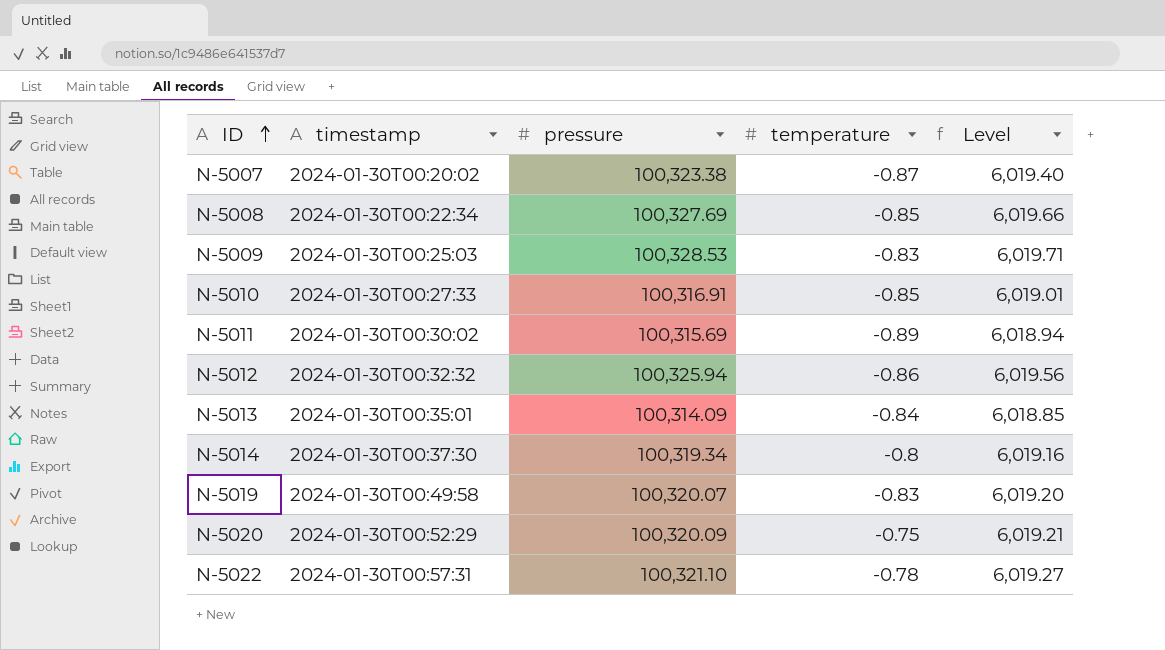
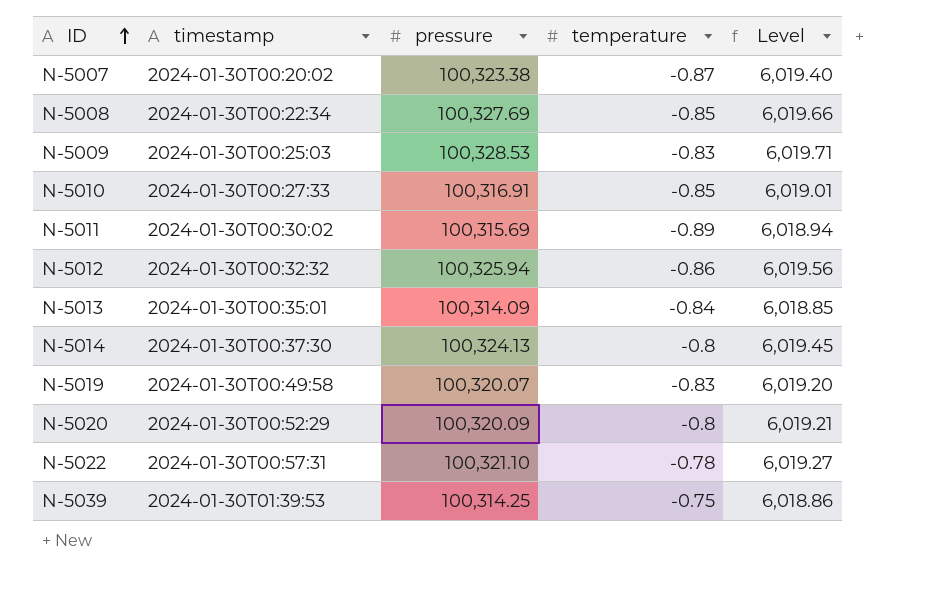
N-5014 | pressure: 100,319.34 -> 100,324.13
N-5014 | Level: 6,019.16 -> 6,019.45
N-5020 | temperature: -0.75 -> -0.8
row N-5039: none -> 2024-01-30T01:39:53 | 100,314.25 | -0.75 | 6,018.86

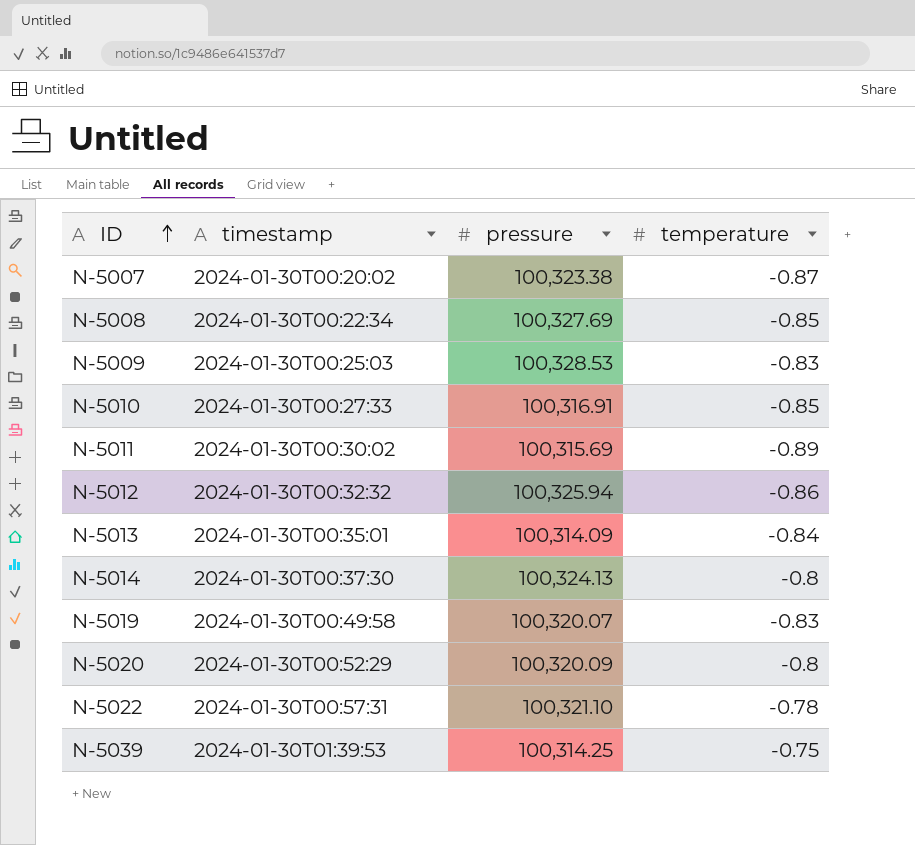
column Level | formula: [pressure] * 0.06 -> none

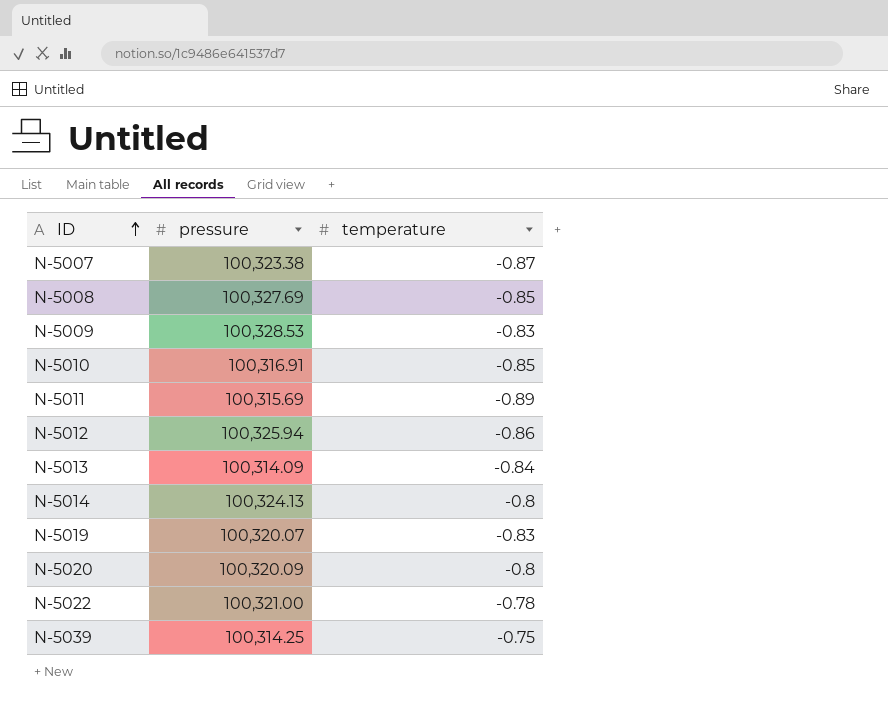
column timestamp | position: 2 -> none
N-5022 | pressure: 100,321.10 -> 100,321.00

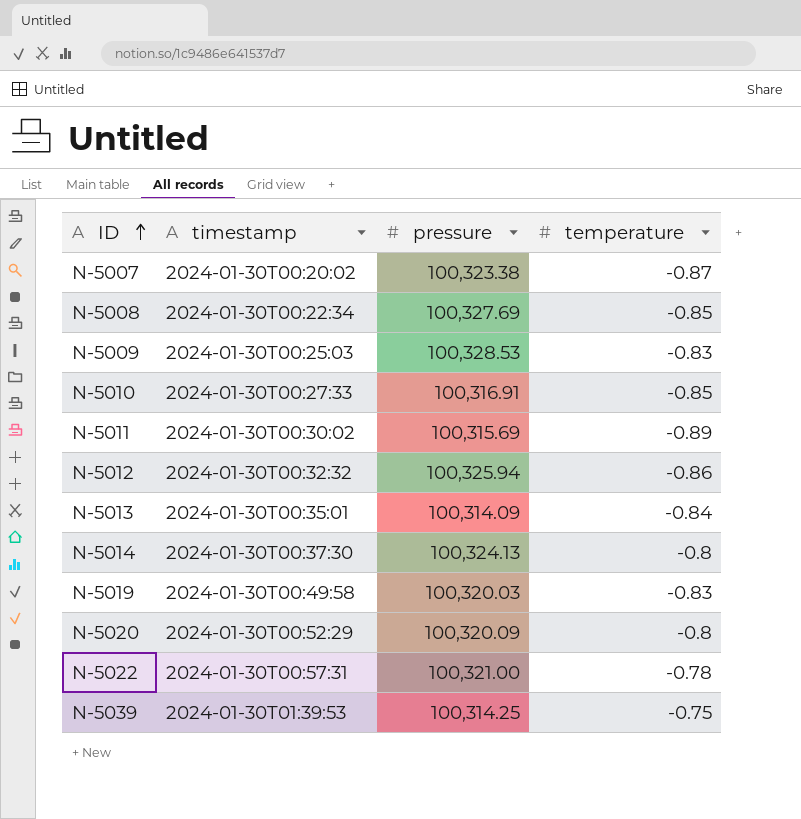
column timestamp | position: none -> 2
N-5019 | pressure: 100,320.07 -> 100,320.03

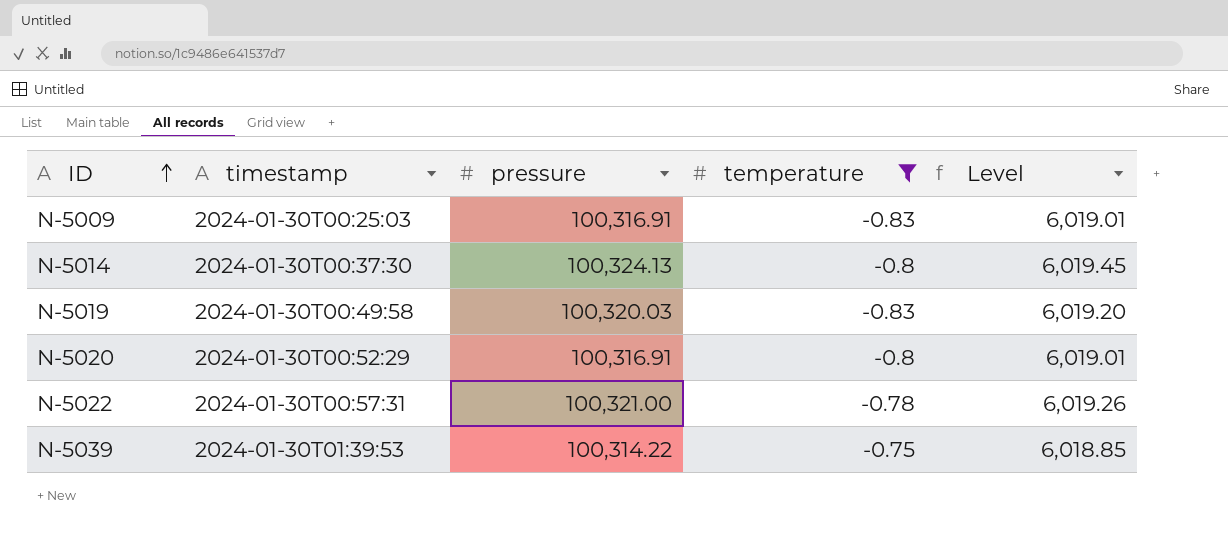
filter: none -> temperature >= -0.83
column Level | formula: none -> [pressure] * 0.06
N-5009 | pressure: 100,328.53 -> 100,316.91
N-5020 | pressure: 100,320.09 -> 100,316.91
N-5039 | pressure: 100,314.25 -> 100,314.22

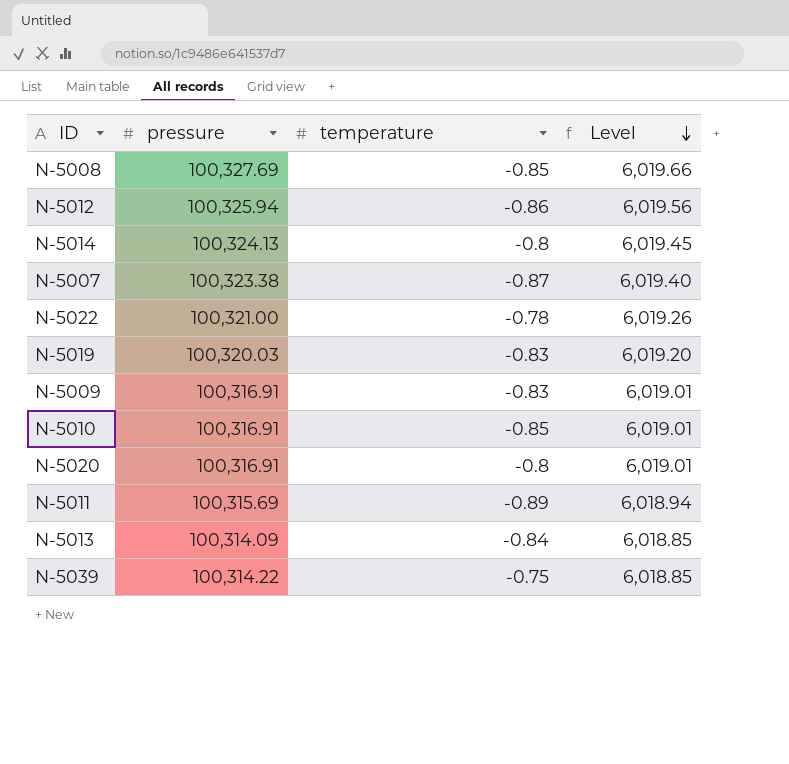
filter: temperature >= -0.83 -> none
row order: ID ascending -> Level descending
column timestamp | position: 2 -> none

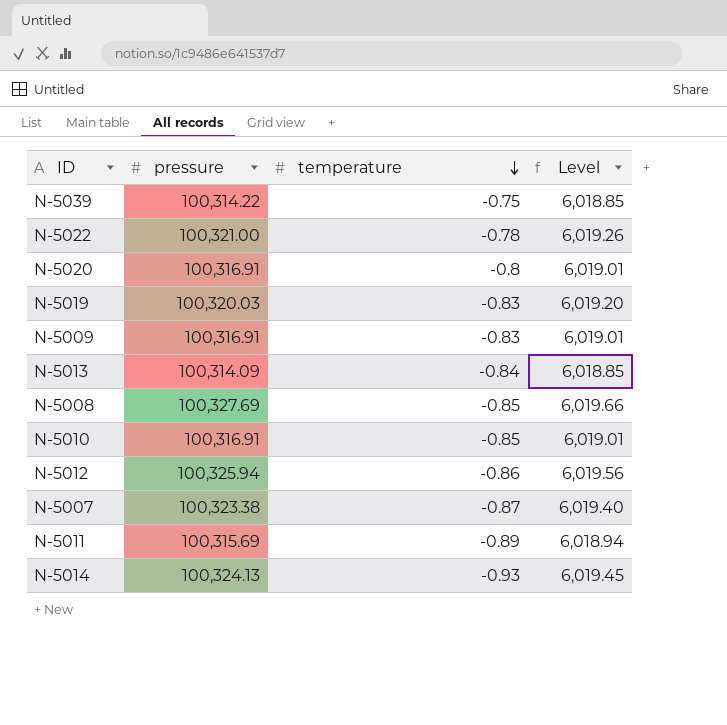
row order: Level descending -> temperature descending
N-5014 | temperature: -0.8 -> -0.93

